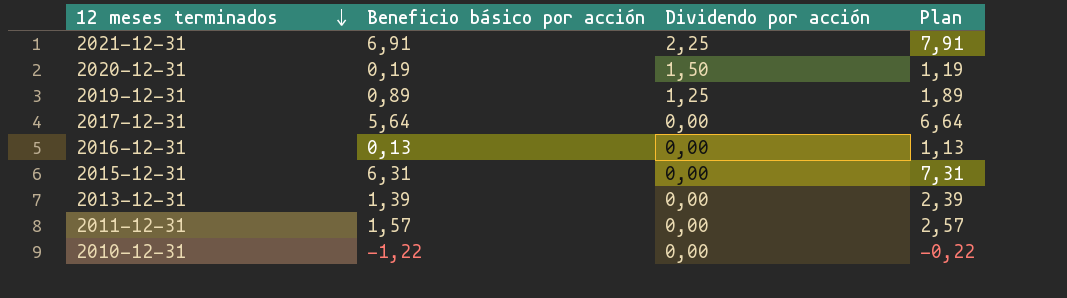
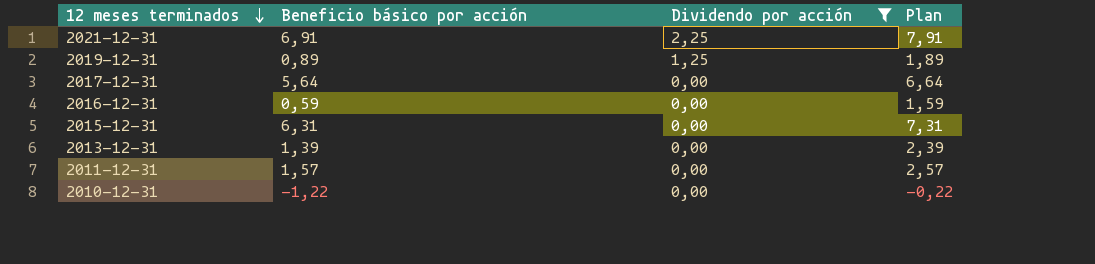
filter: none -> Dividendo por acción != 1,50
2016-12-31 | Beneficio básico por acción: 0,13 -> 0,59
2016-12-31 | Plan: 1,13 -> 1,59

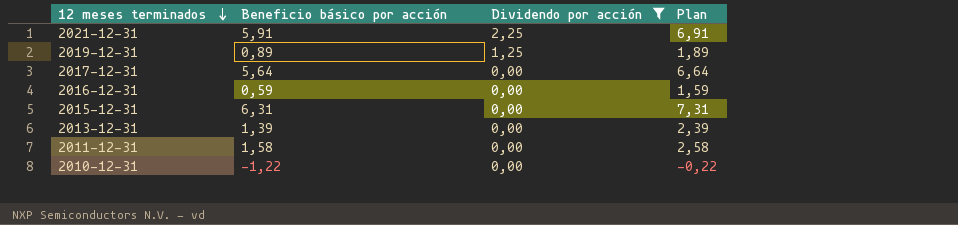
2021-12-31 | Beneficio básico por acción: 6,91 -> 5,91
2021-12-31 | Plan: 7,91 -> 6,91
2011-12-31 | Beneficio básico por acción: 1,57 -> 1,58
2011-12-31 | Plan: 2,57 -> 2,58

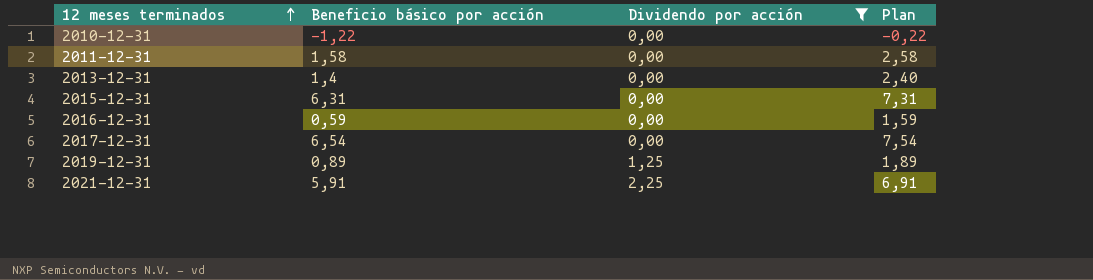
row order: 12 meses terminados descending -> 12 meses terminados ascending
2013-12-31 | Beneficio básico por acción: 1,39 -> 1,4
2013-12-31 | Plan: 2,39 -> 2,40
2017-12-31 | Beneficio básico por acción: 5,64 -> 6,54
2017-12-31 | Plan: 6,64 -> 7,54

